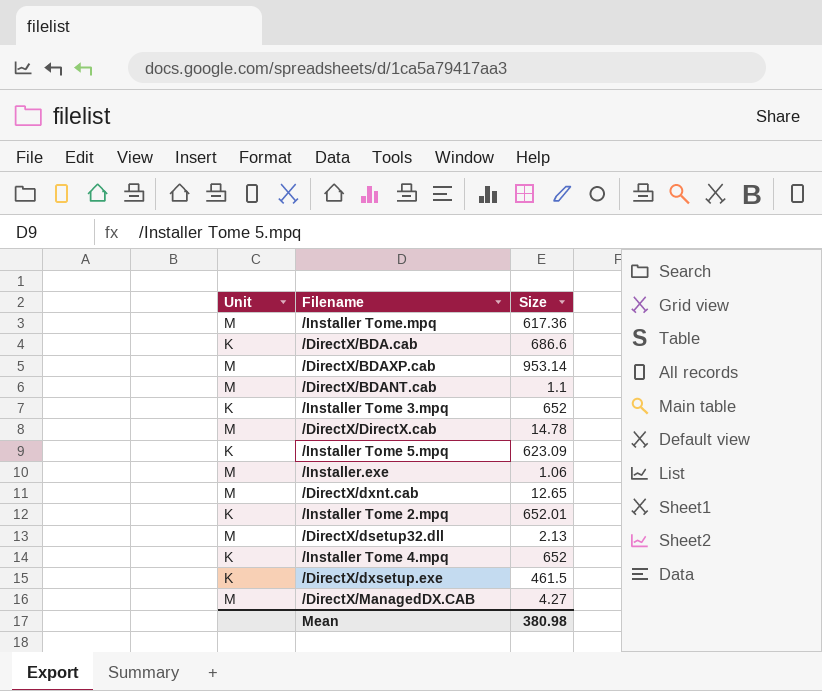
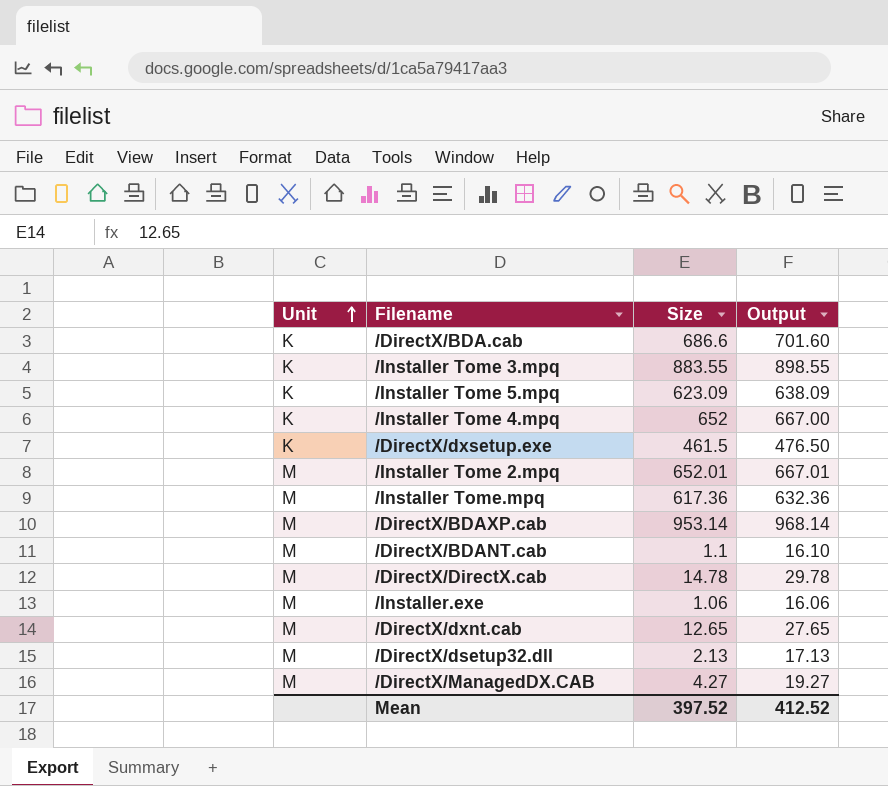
row order: none -> Unit ascending
column Output | formula: none -> [Size] + 15
/Installer Tome 3.mpq | Size: 652 -> 883.55
/Installer Tome 2.mpq | Unit: K -> M
Mean | Size: 380.98 -> 397.52

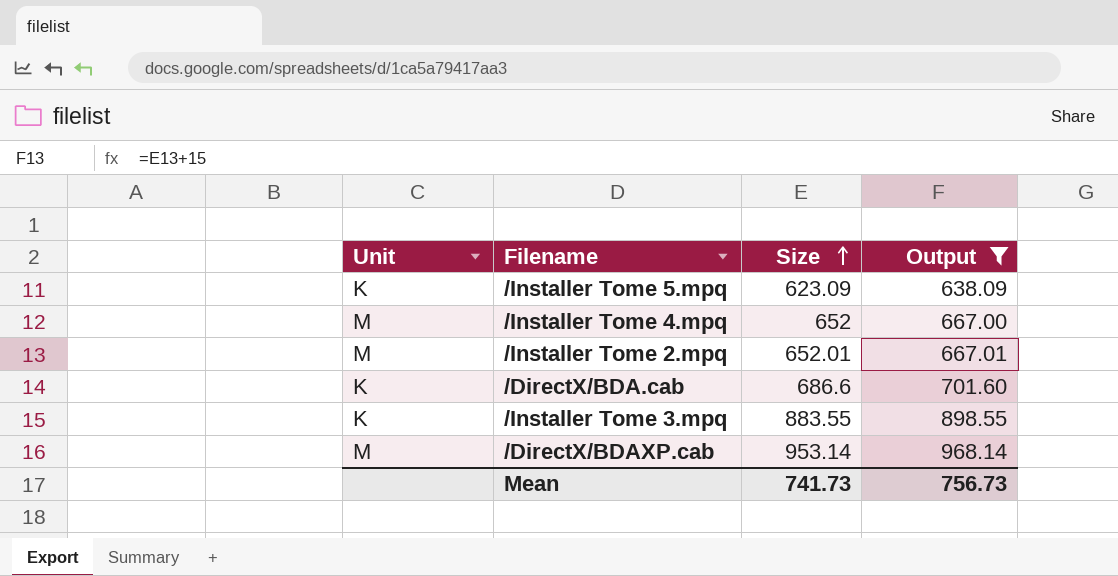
filter: none -> Output >= 638.09
row order: Unit ascending -> Size ascending
/Installer Tome 4.mpq | Unit: K -> M
Mean | Size: 397.52 -> 741.73
Mean | Output: 412.52 -> 756.73

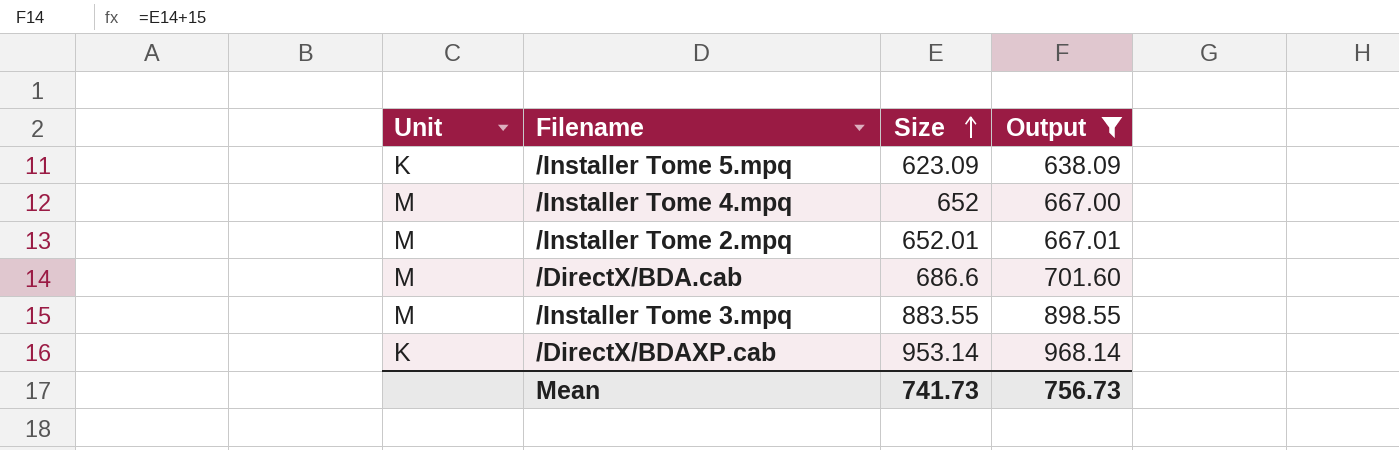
/DirectX/BDA.cab | Unit: K -> M
/Installer Tome 3.mpq | Unit: K -> M
/DirectX/BDAXP.cab | Unit: M -> K

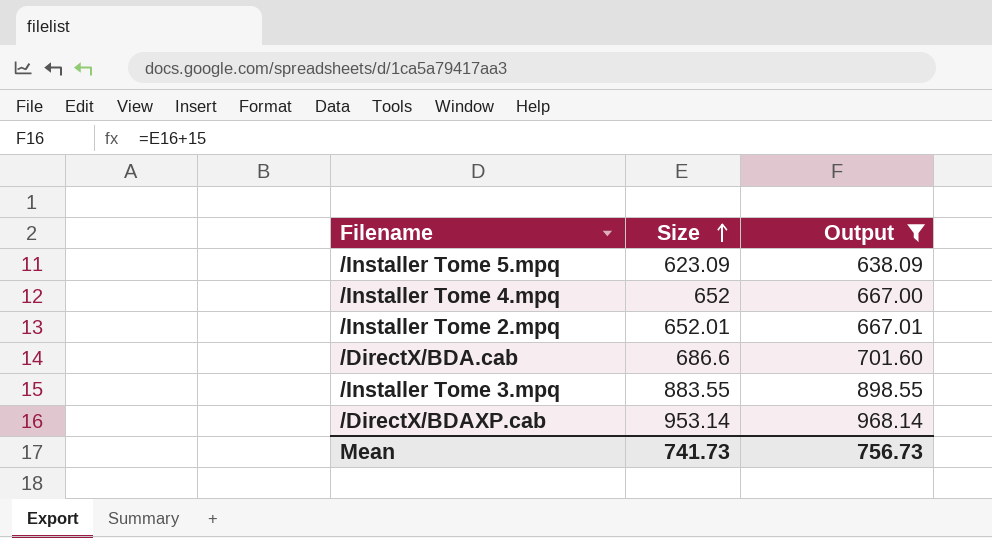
column Unit | position: 1 -> none

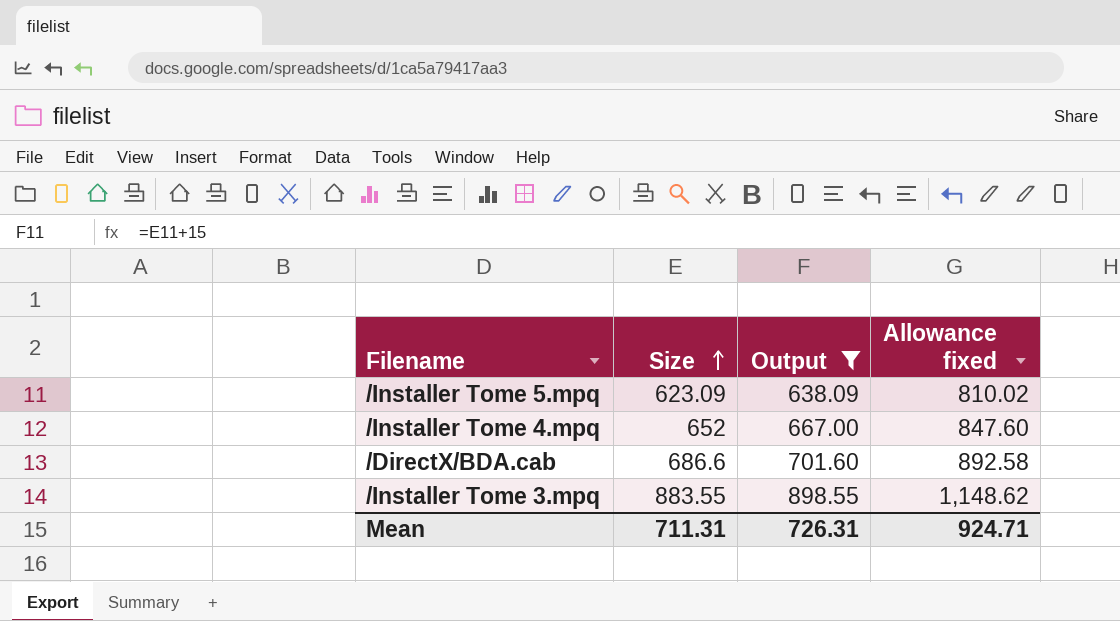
column Allowance fixed | formula: none -> [Size] * 1.3
row /Installer Tome 2.mpq: 652.01 | 667.01 -> none
row /DirectX/BDAXP.cab: 953.14 | 968.14 -> none
Mean | Size: 741.73 -> 711.31
Mean | Output: 756.73 -> 726.31

